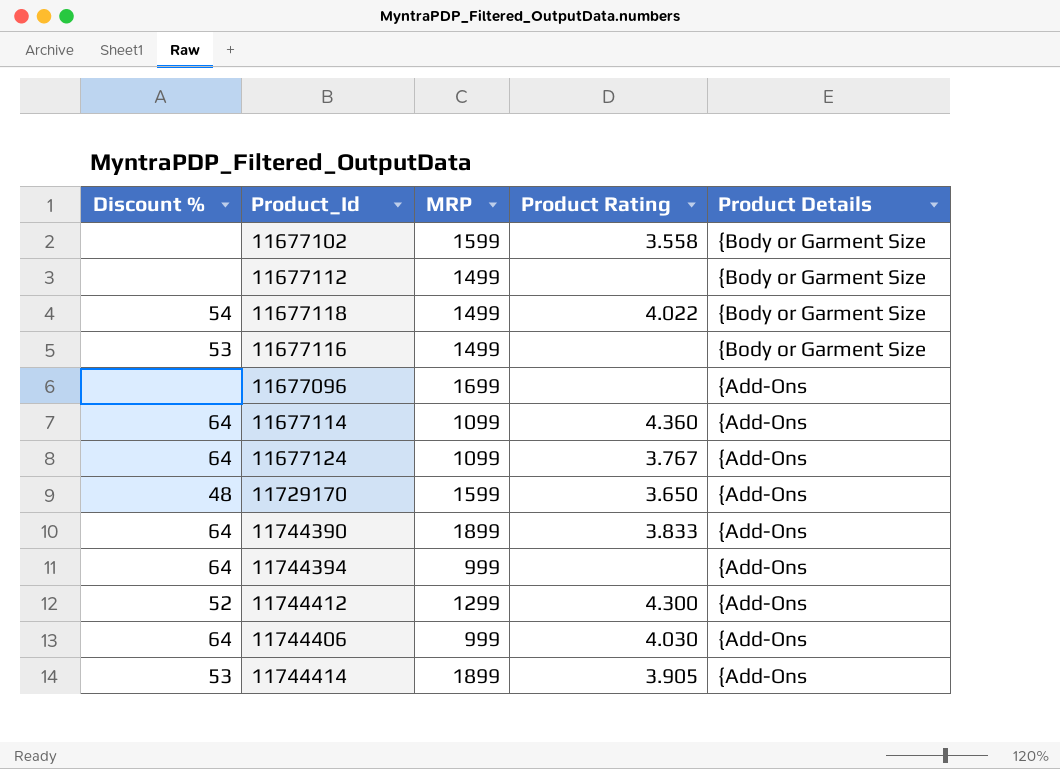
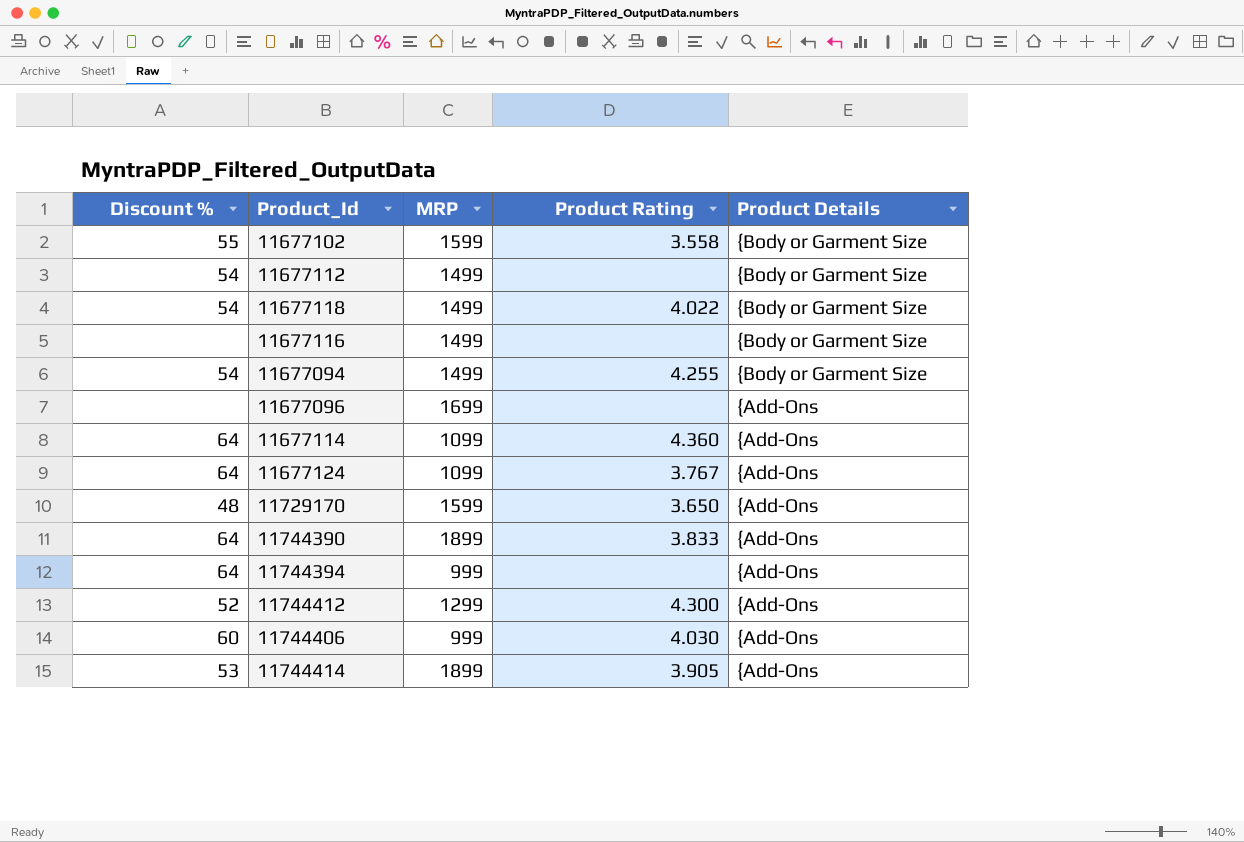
11677102 | Discount %: none -> 55
11677112 | Discount %: none -> 54
11677116 | Discount %: 53 -> none
row 11677094: none -> 54 | 1499 | 4.255 | {Body or Garment Size
11744406 | Discount %: 64 -> 60

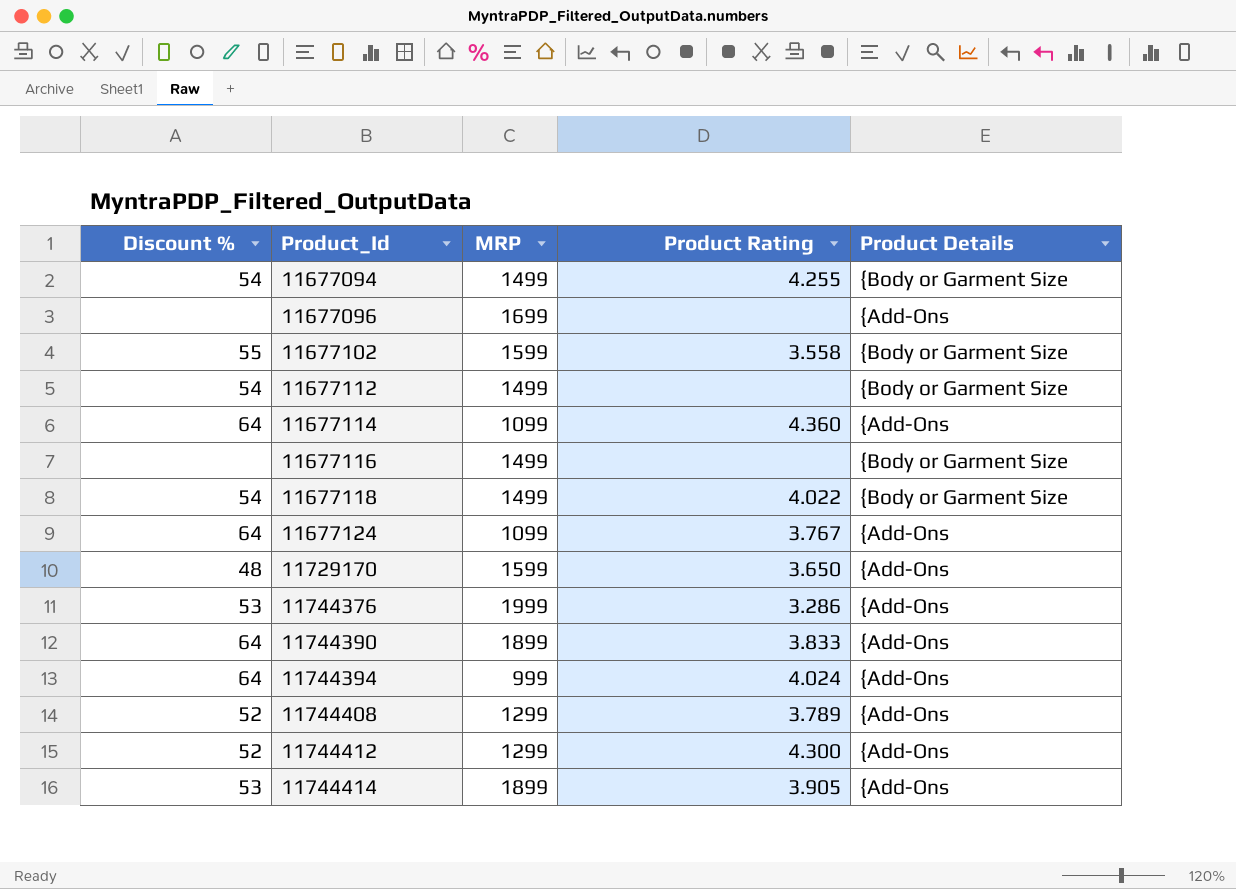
row order: Product Details descending -> Product_Id ascending
row 11744406: 60 | 999 | 4.030 | {Add-Ons -> none
row 11744376: none -> 53 | 1999 | 3.286 | {Add-Ons
11744394 | Product Rating: none -> 4.024
row 11744408: none -> 52 | 1299 | 3.789 | {Add-Ons

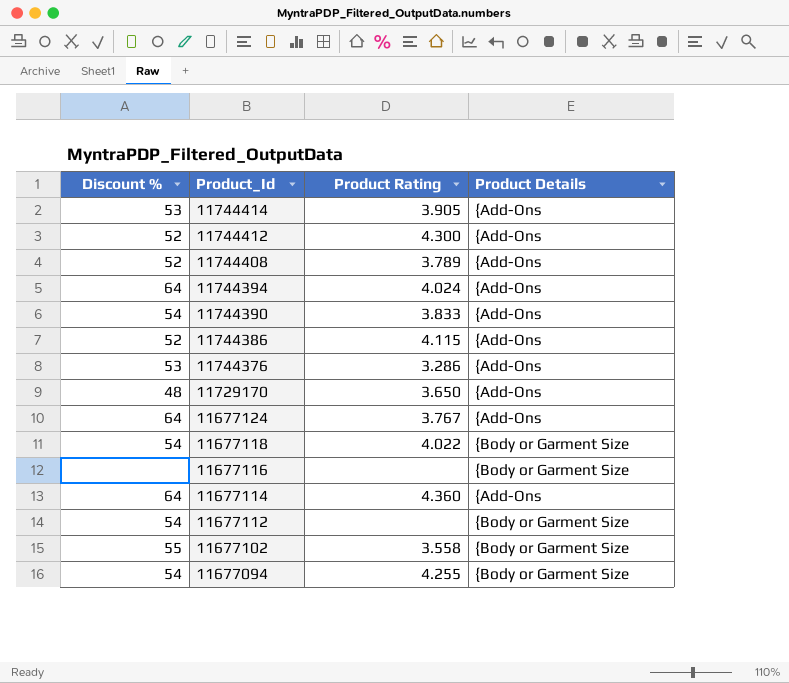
row order: Product_Id ascending -> Product_Id descending
column MRP | position: 3 -> none
row 11677096: none | 1699 | none | {Add-Ons -> none
11744390 | Discount %: 64 -> 54
row 11744386: none -> 52 | 4.115 | {Add-Ons

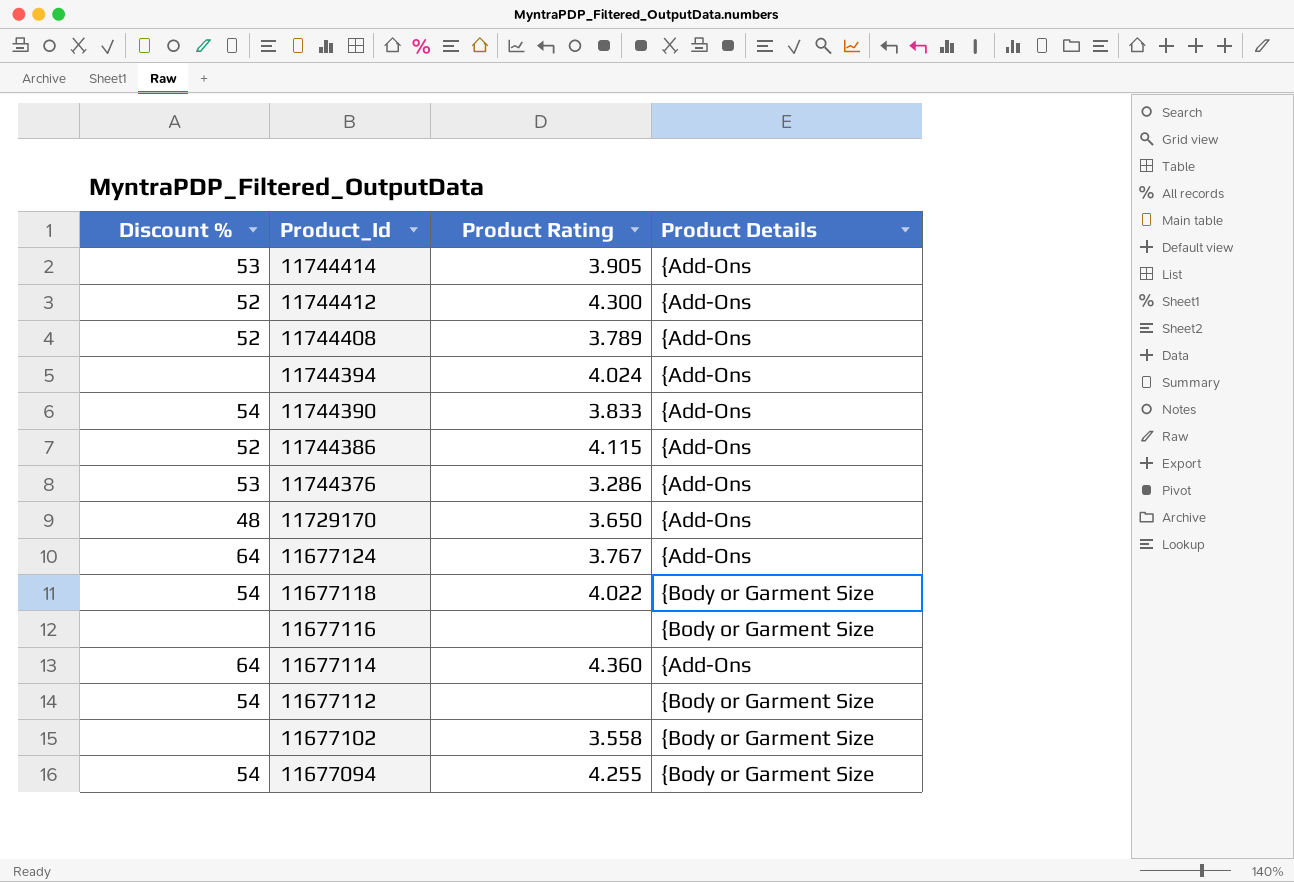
11744394 | Discount %: 64 -> none
11677102 | Discount %: 55 -> none

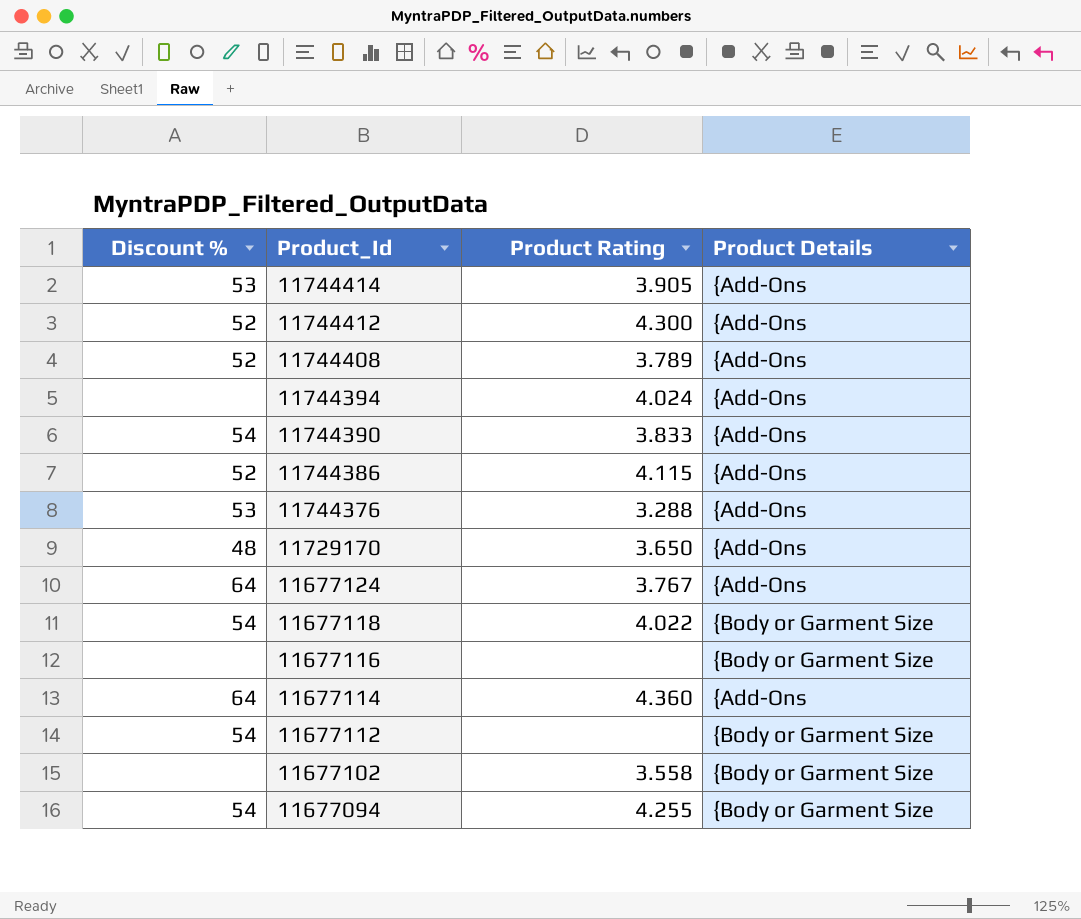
11744376 | Product Rating: 3.286 -> 3.288

